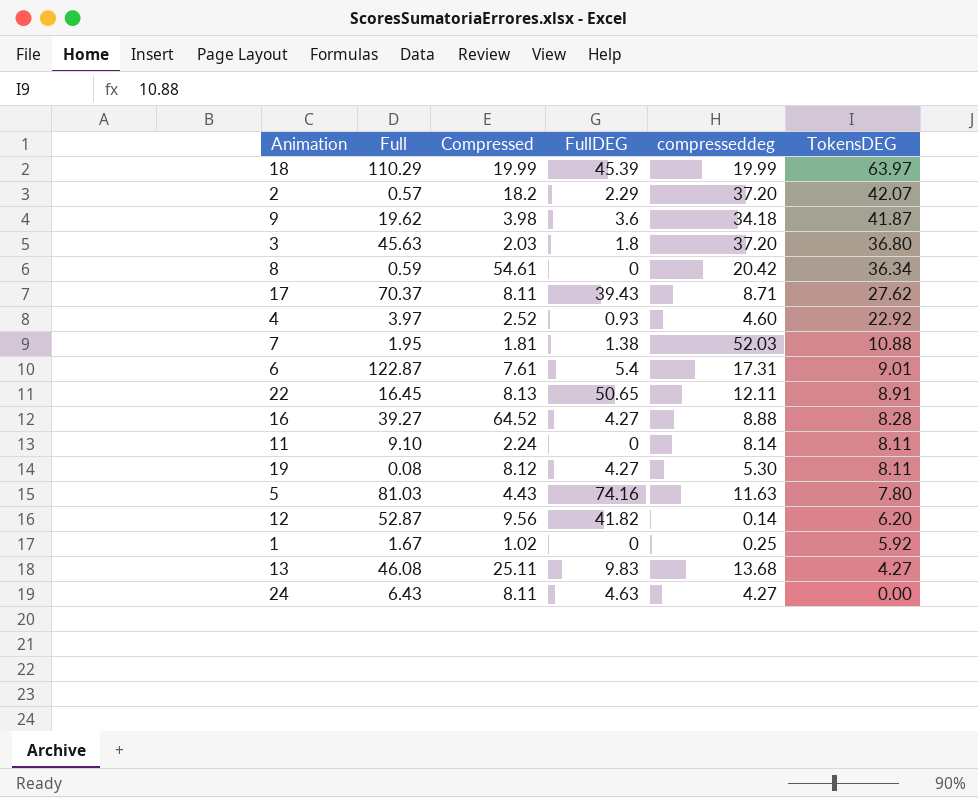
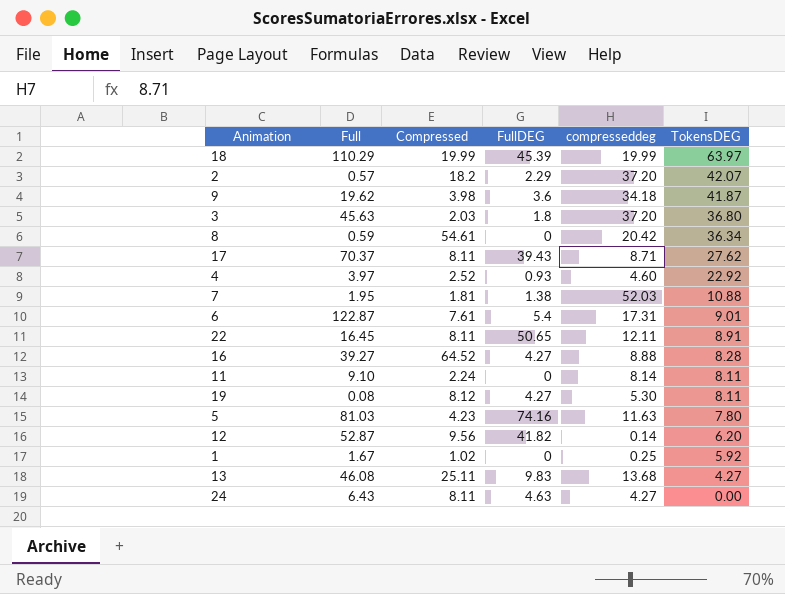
22 | Compressed: 8.13 -> 8.11
5 | Compressed: 4.43 -> 4.23

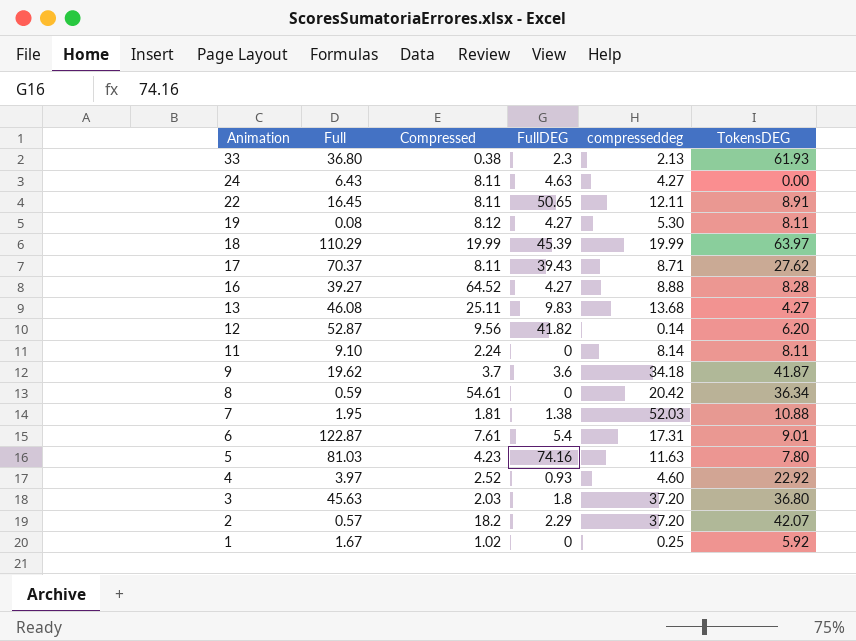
row order: TokensDEG descending -> Animation descending
row 33: none -> 36.80 | 0.38 | 2.3 | 2.13 | 61.93
9 | Compressed: 3.98 -> 3.7

